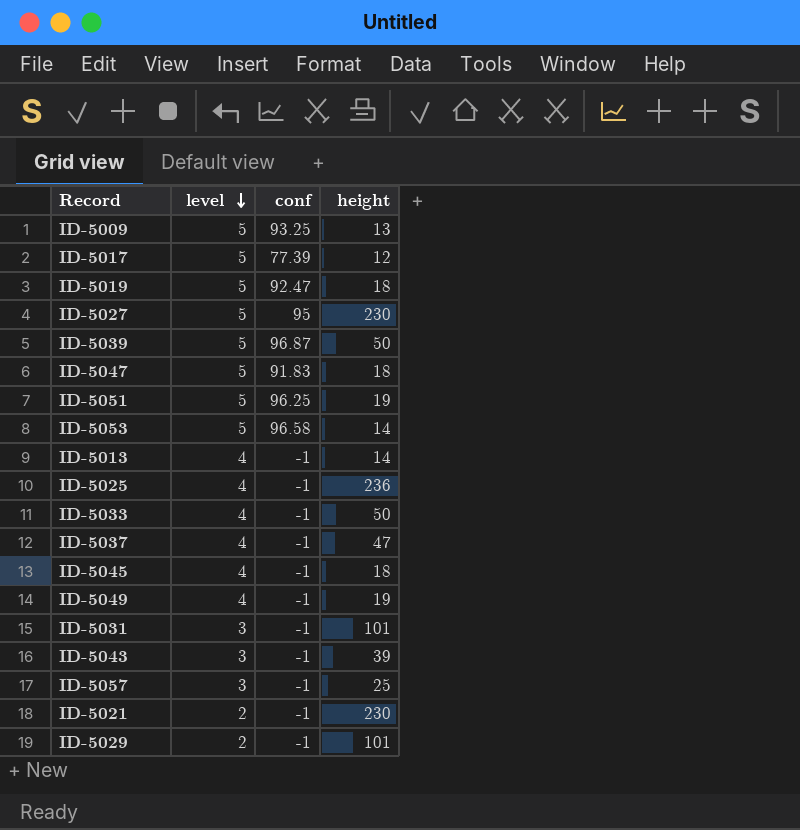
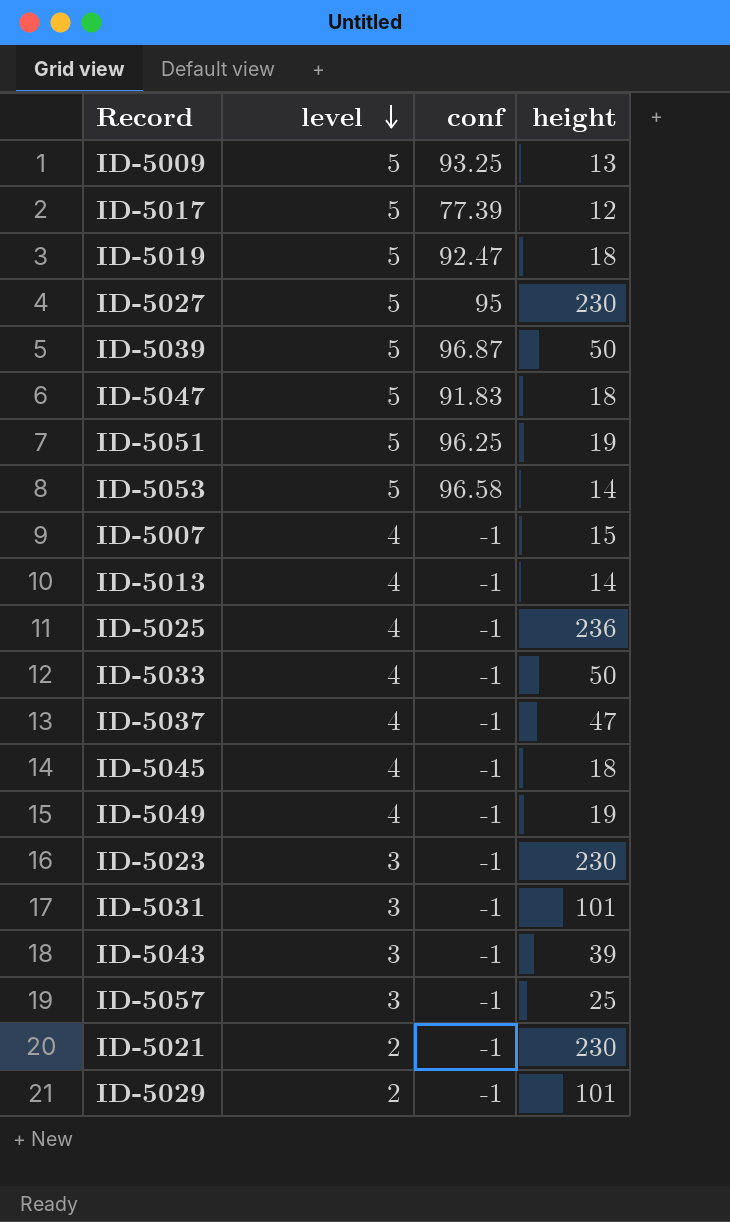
row ID-5007: none -> 4 | -1 | 15
row ID-5023: none -> 3 | -1 | 230

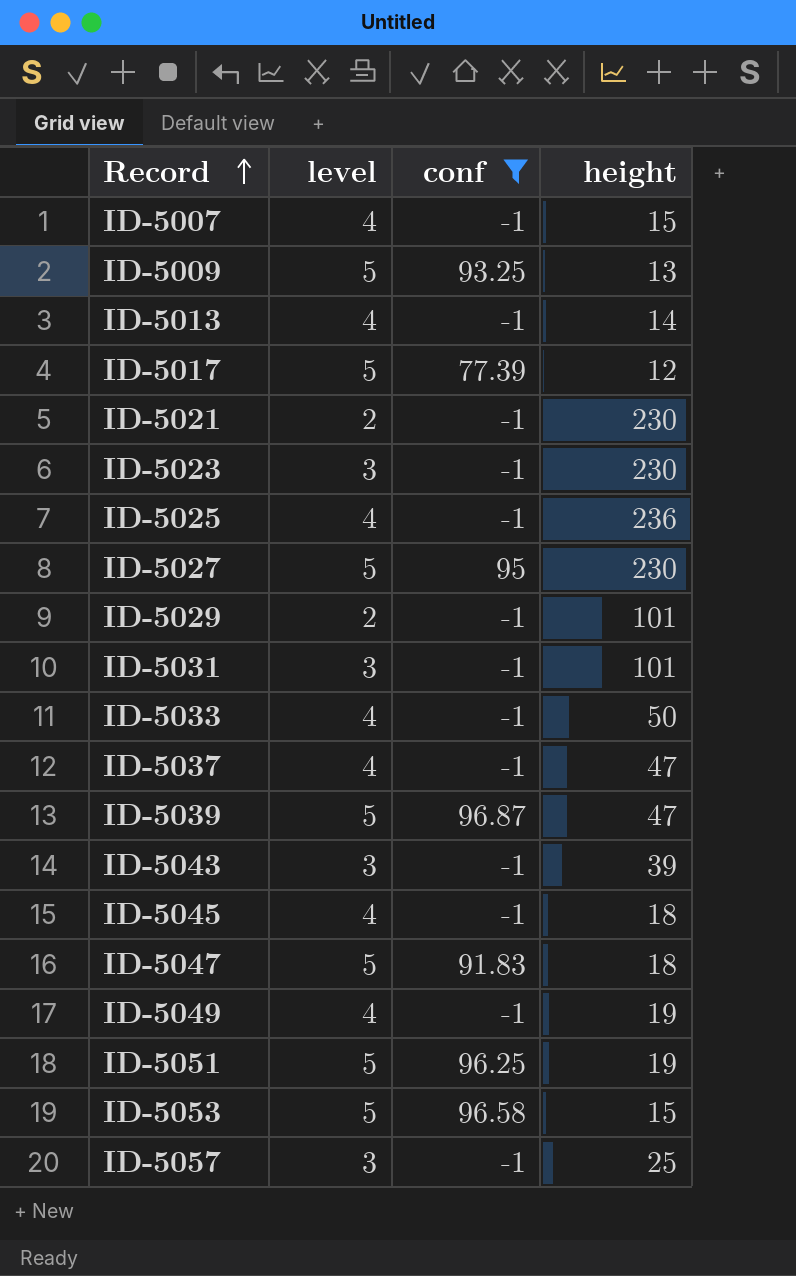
filter: none -> conf != 92.47
row order: level descending -> Record ascending
ID-5039 | height: 50 -> 47
ID-5053 | height: 14 -> 15

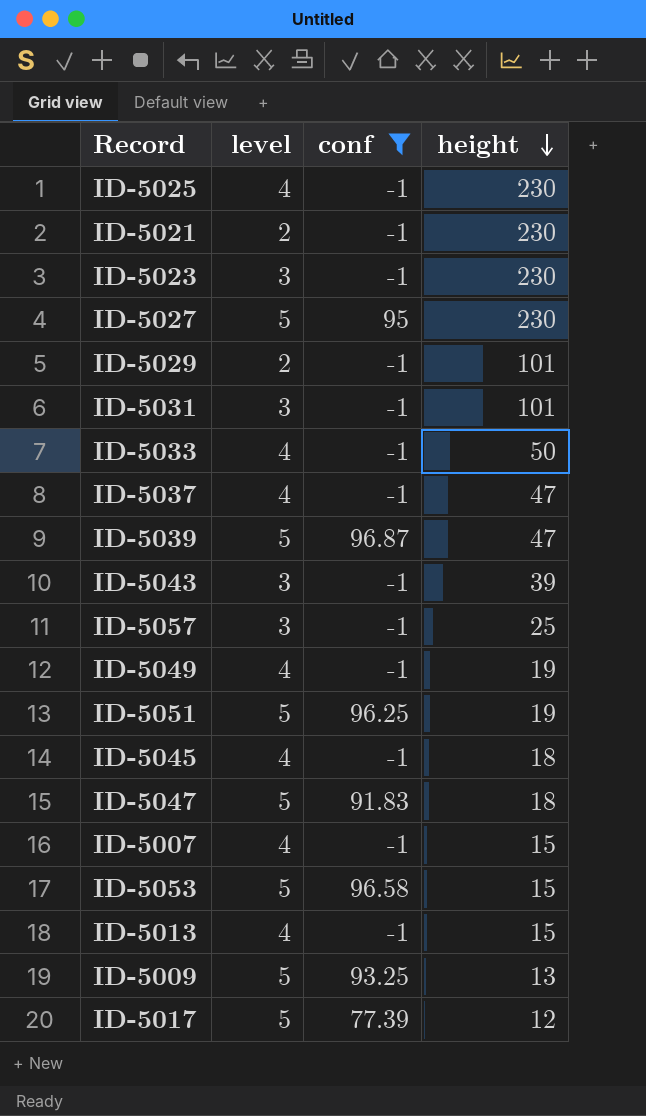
row order: Record ascending -> height descending
ID-5025 | height: 236 -> 230
ID-5013 | height: 14 -> 15

